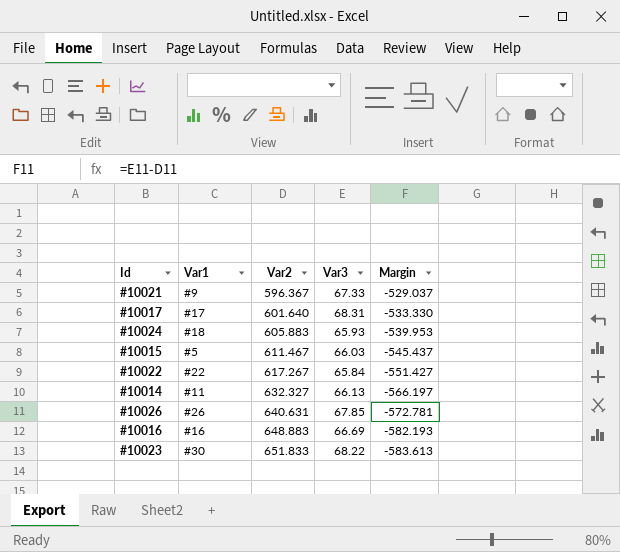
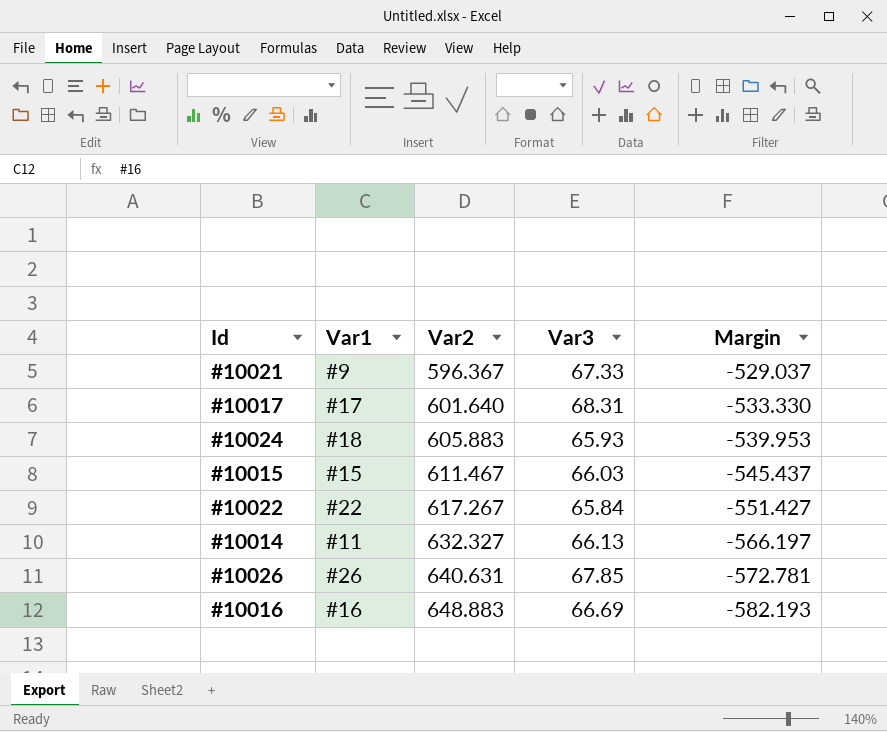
row #10023: #30 | 651.833 | 68.22 | -583.613 -> none
#10015 | Var1: #5 -> #15

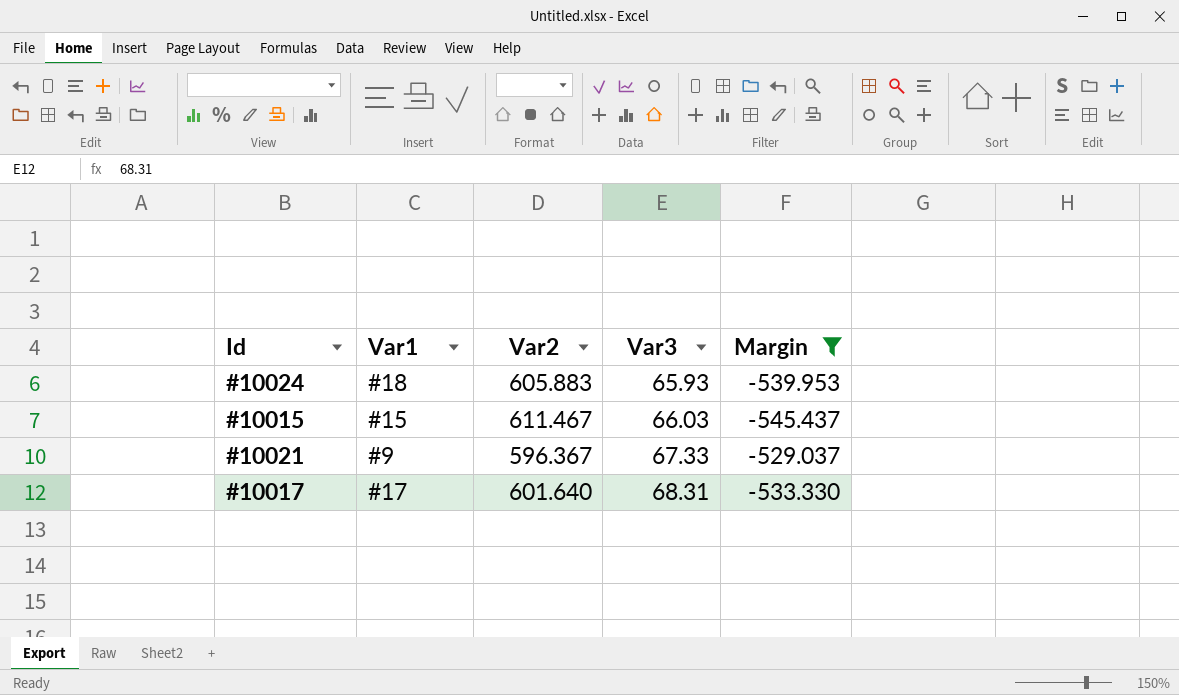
filter: none -> Margin >= -545.437
row order: Var2 ascending -> Var3 ascending

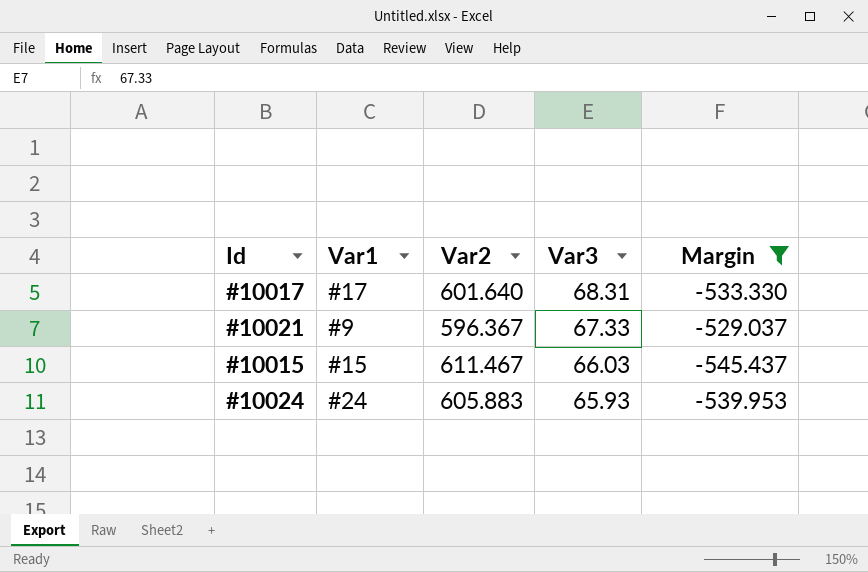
row order: Var3 ascending -> Var3 descending
#10024 | Var1: #18 -> #24

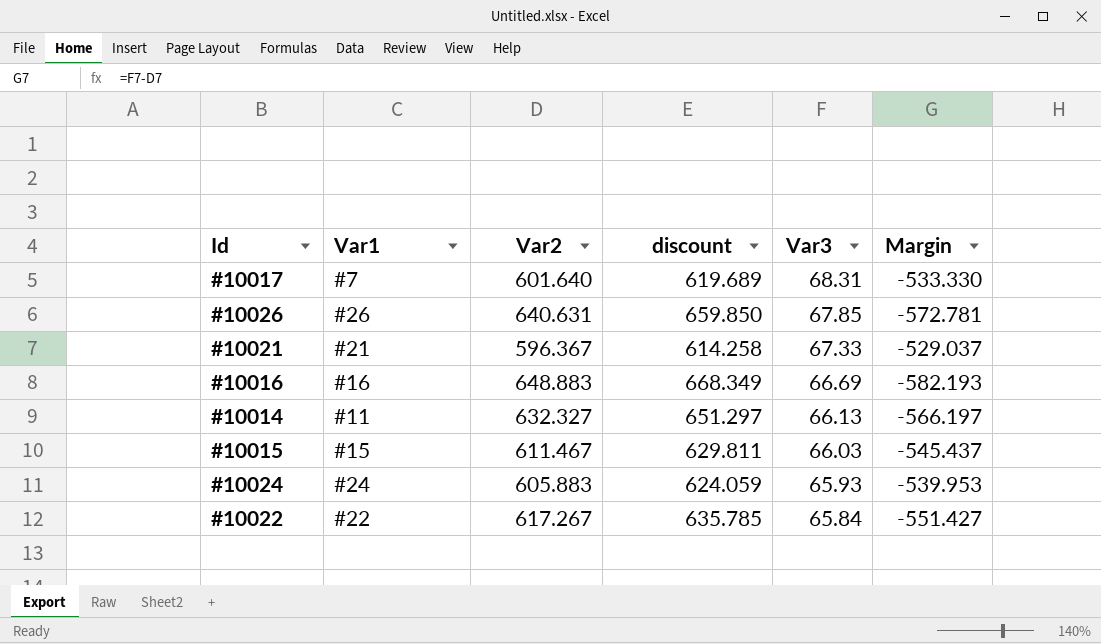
filter: Margin >= -545.437 -> none
column discount | formula: none -> [Var2] * 1.03
#10017 | Var1: #17 -> #7
#10021 | Var1: #9 -> #21

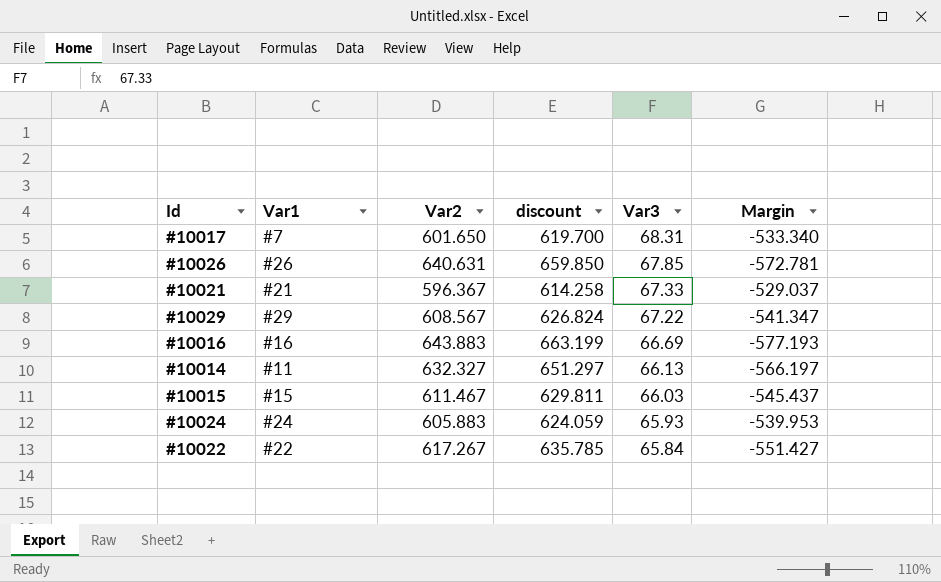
#10017 | Var2: 601.640 -> 601.650
#10017 | discount: 619.689 -> 619.700
#10017 | Margin: -533.330 -> -533.340
row #10029: none -> #29 | 608.567 | 626.824 | 67.22 | -541.347
#10016 | Var2: 648.883 -> 643.883
#10016 | discount: 668.349 -> 663.199
#10016 | Margin: -582.193 -> -577.193

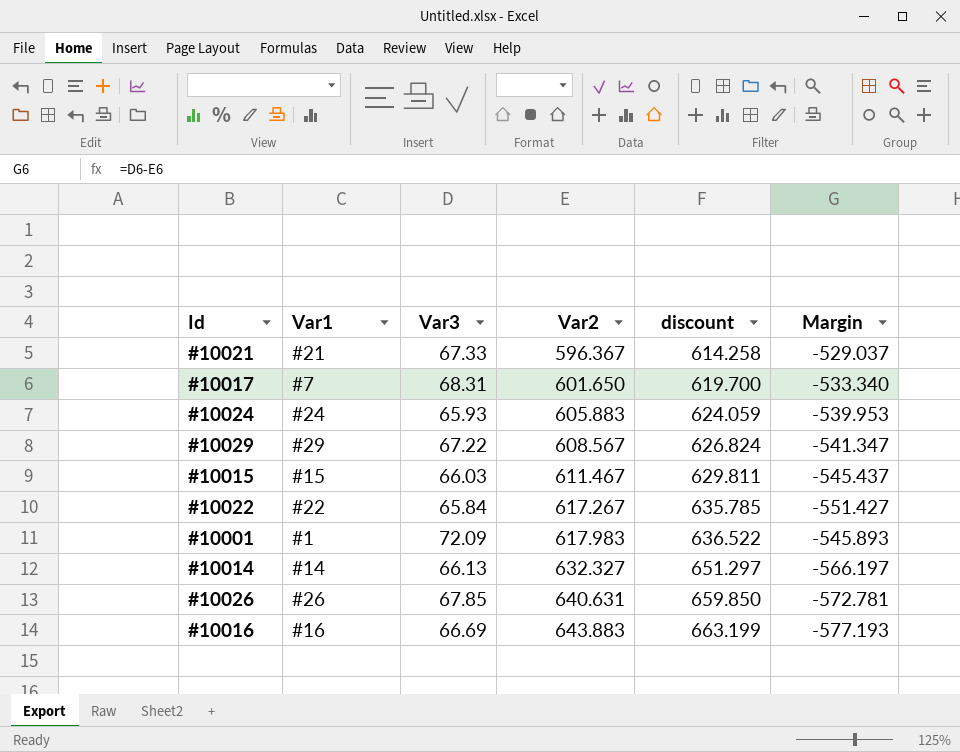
row order: Var3 descending -> Var2 ascending
column Var3 | position: 5 -> 3
row #10001: none -> #1 | 72.09 | 617.983 | 636.522 | -545.893
#10014 | Var1: #11 -> #14

